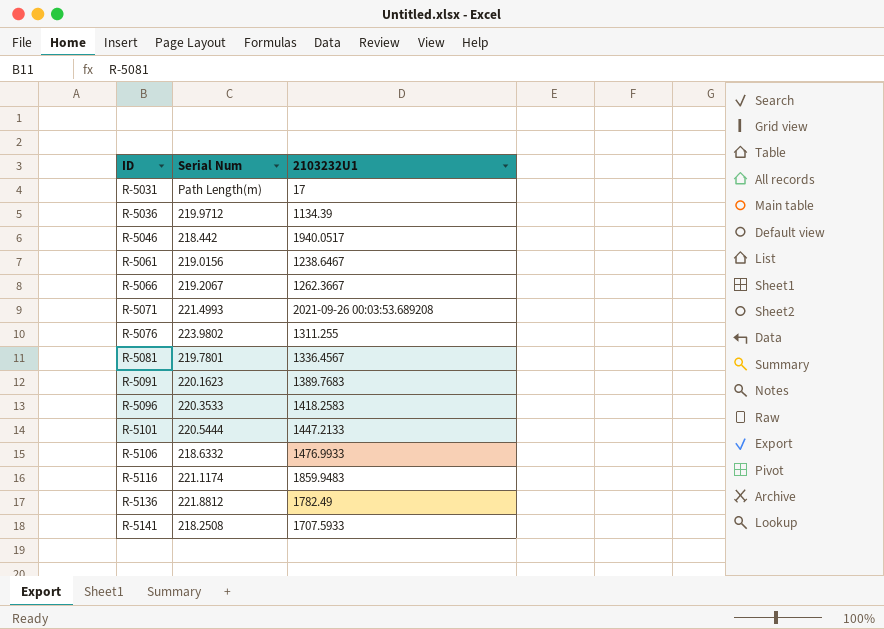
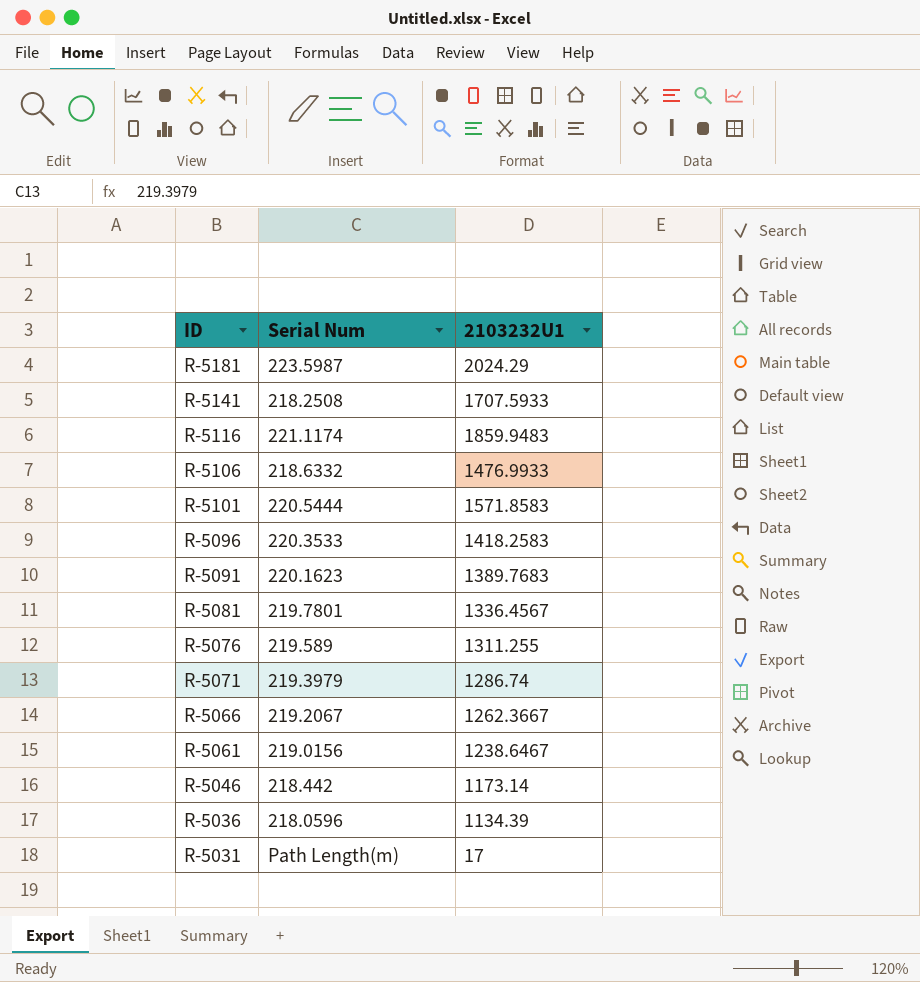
row order: ID ascending -> ID descending
row R-5136: 221.8812 | 1782.49 -> none
row R-5181: none -> 223.5987 | 2024.29
R-5101 | 2103232U1: 1447.2133 -> 1571.8583
R-5076 | Serial Num: 223.9802 -> 219.589
R-5071 | Serial Num: 221.4993 -> 219.3979
R-5071 | 2103232U1: 2021-09-26 00:03:53.689208 -> 1286.74
R-5046 | 2103232U1: 1940.0517 -> 1173.14
R-5036 | Serial Num: 219.9712 -> 218.0596

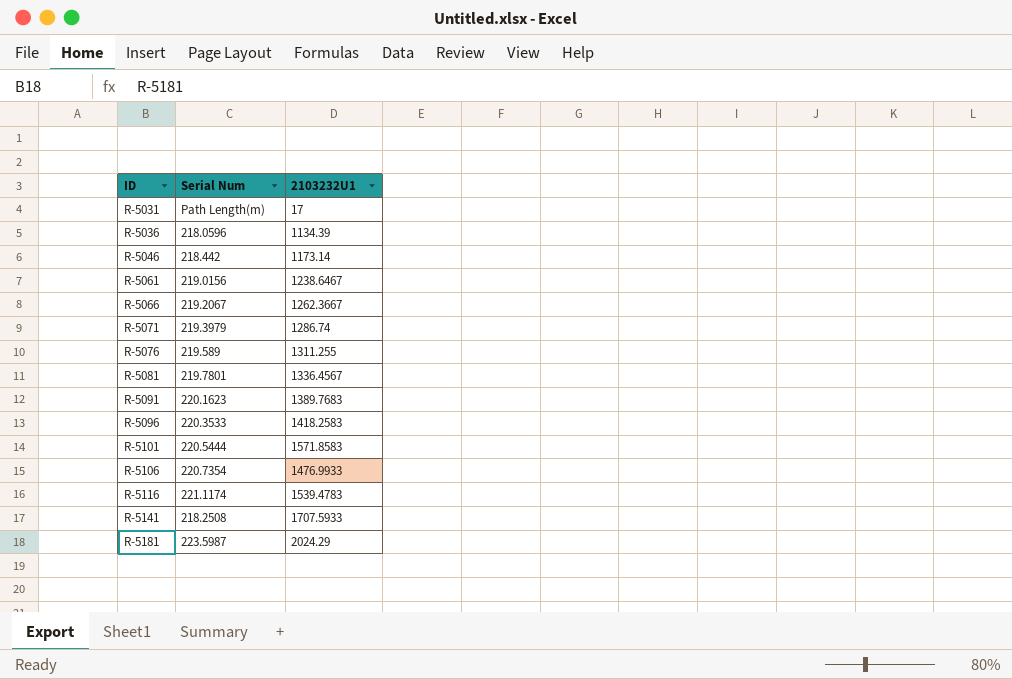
row order: ID descending -> ID ascending
R-5106 | Serial Num: 218.6332 -> 220.7354
R-5116 | 2103232U1: 1859.9483 -> 1539.4783

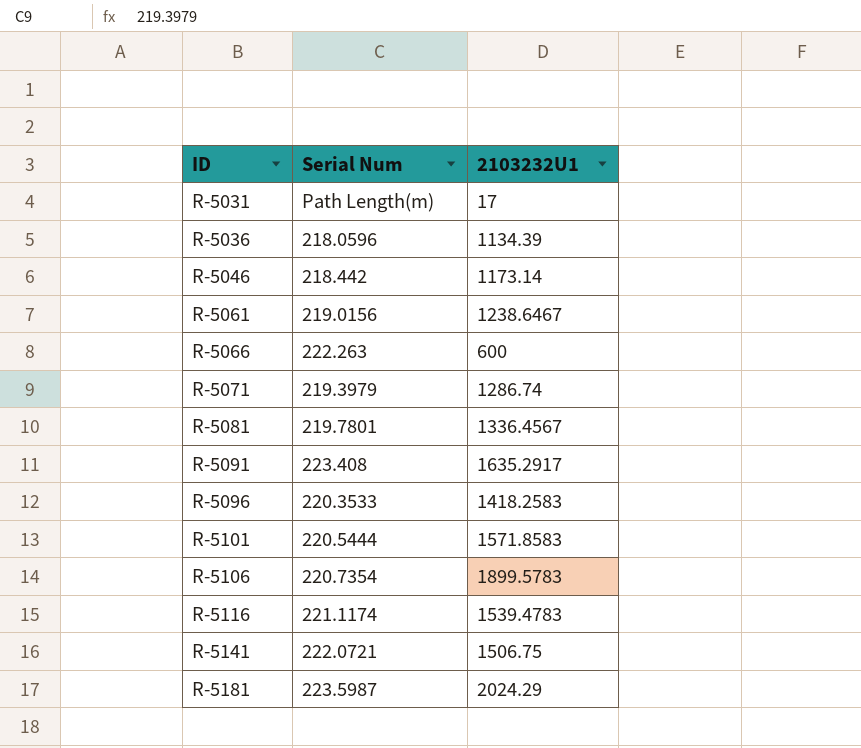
row R-5076: 219.589 | 1311.255 -> none
R-5066 | Serial Num: 219.2067 -> 222.263
R-5066 | 2103232U1: 1262.3667 -> 600
R-5091 | Serial Num: 220.1623 -> 223.408
R-5091 | 2103232U1: 1389.7683 -> 1635.2917
R-5106 | 2103232U1: 1476.9933 -> 1899.5783
R-5141 | Serial Num: 218.2508 -> 222.0721
R-5141 | 2103232U1: 1707.5933 -> 1506.75

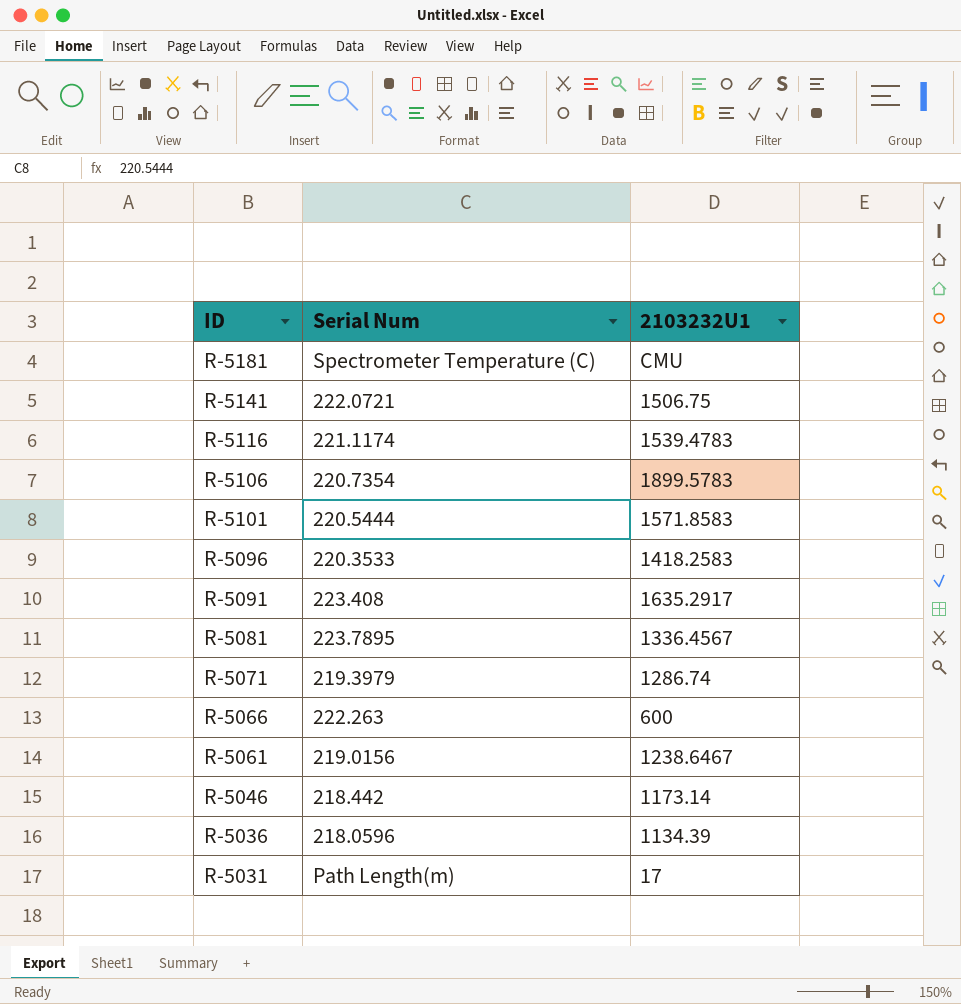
row order: ID ascending -> ID descending
R-5181 | Serial Num: 223.5987 -> Spectrometer Temperature (C)
R-5181 | 2103232U1: 2024.29 -> CMU
R-5081 | Serial Num: 219.7801 -> 223.7895

